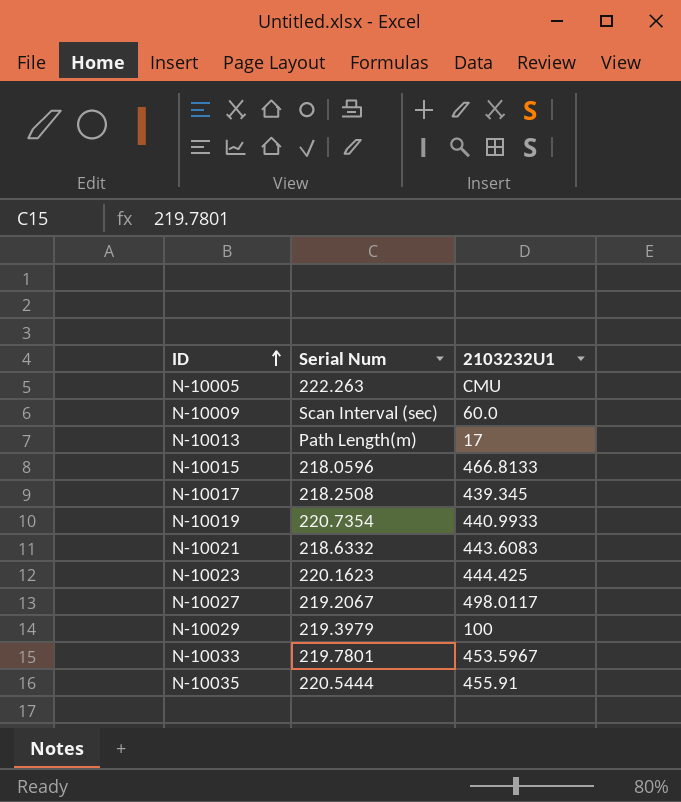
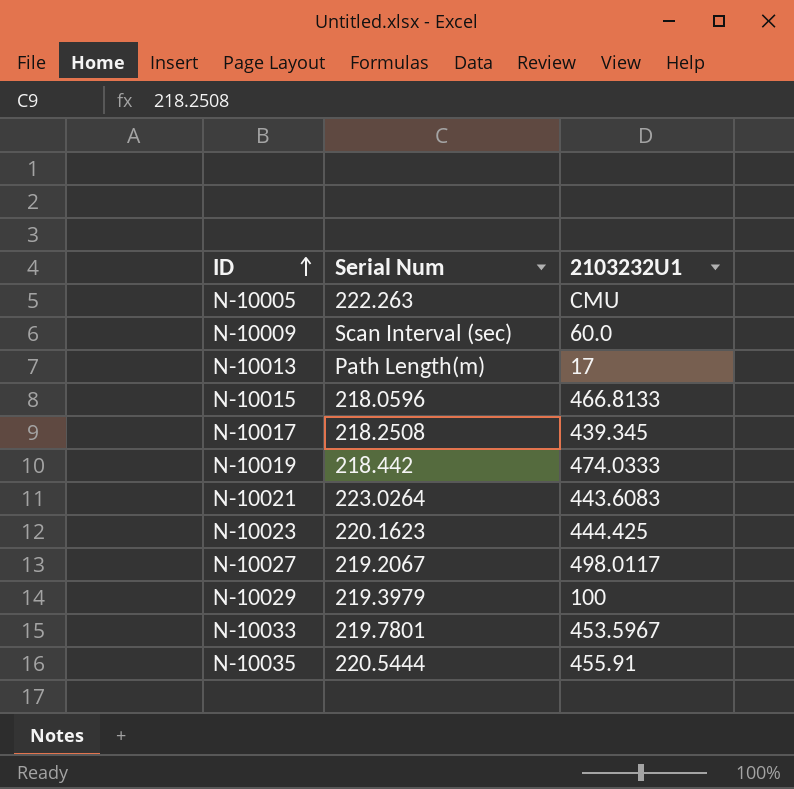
N-10019 | Serial Num: 220.7354 -> 218.442
N-10019 | 2103232U1: 440.9933 -> 474.0333
N-10021 | Serial Num: 218.6332 -> 223.0264

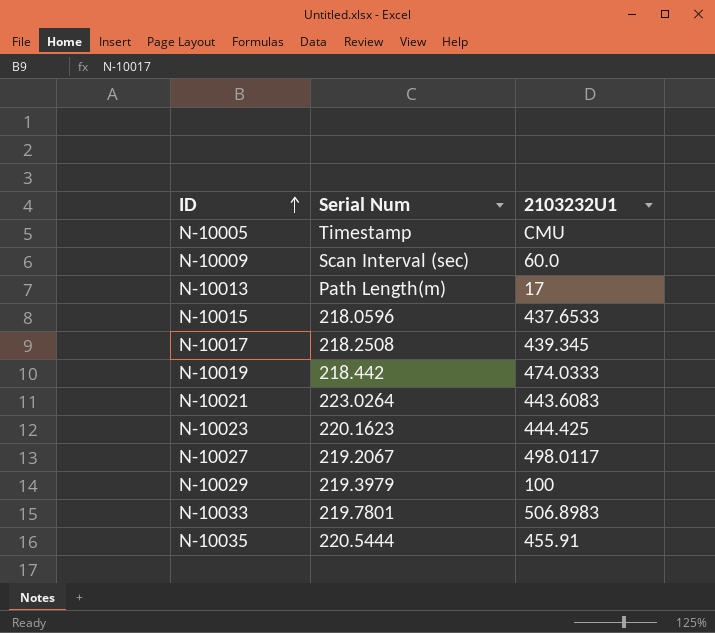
N-10005 | Serial Num: 222.263 -> Timestamp
N-10015 | 2103232U1: 466.8133 -> 437.6533
N-10033 | 2103232U1: 453.5967 -> 506.8983

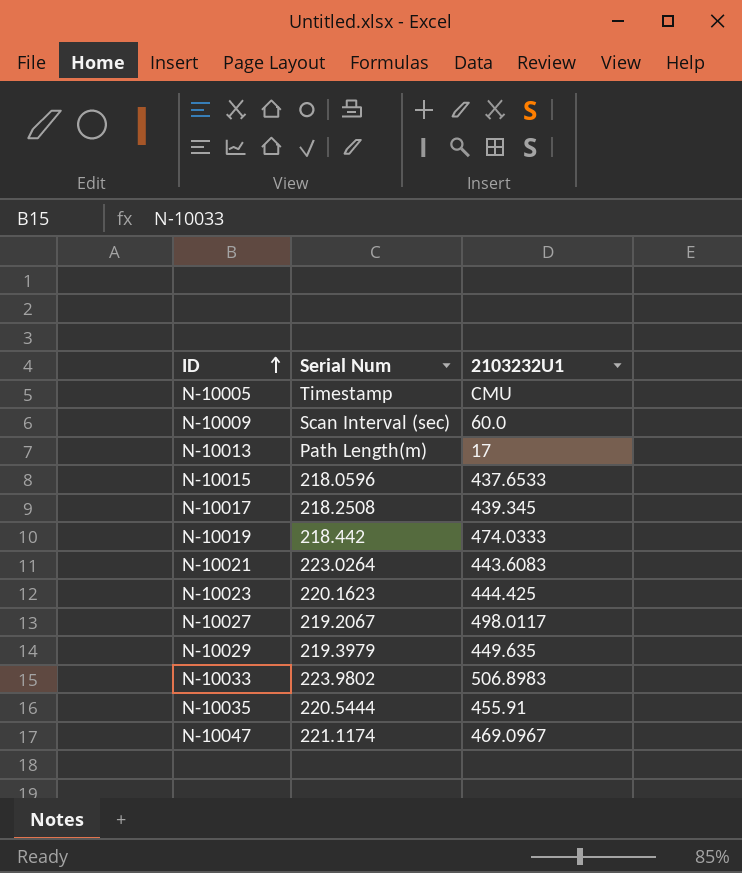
N-10029 | 2103232U1: 100 -> 449.635
N-10033 | Serial Num: 219.7801 -> 223.9802
row N-10047: none -> 221.1174 | 469.0967

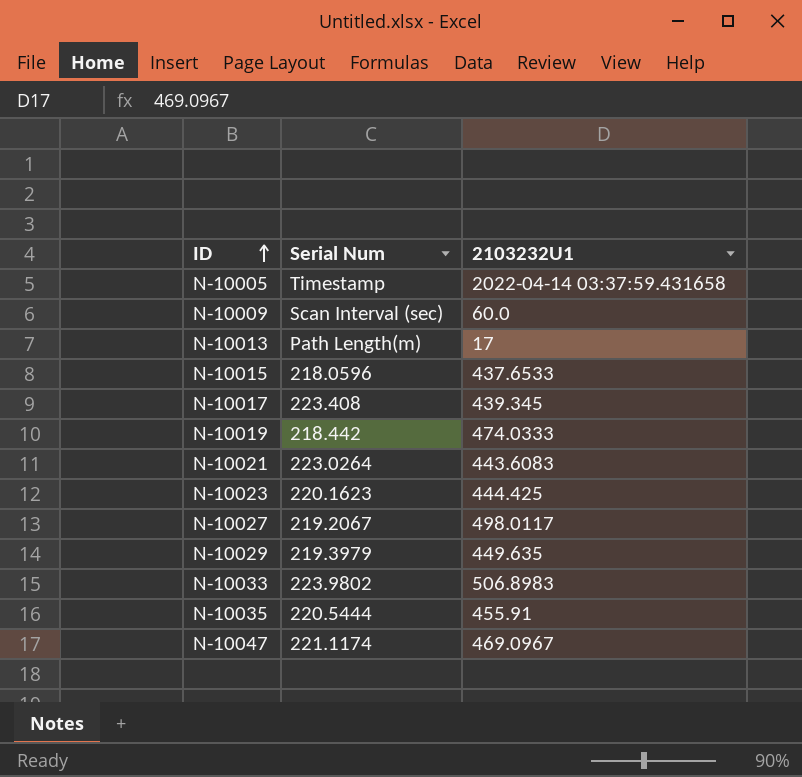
N-10005 | 2103232U1: CMU -> 2022-04-14 03:37:59.431658
N-10017 | Serial Num: 218.2508 -> 223.408

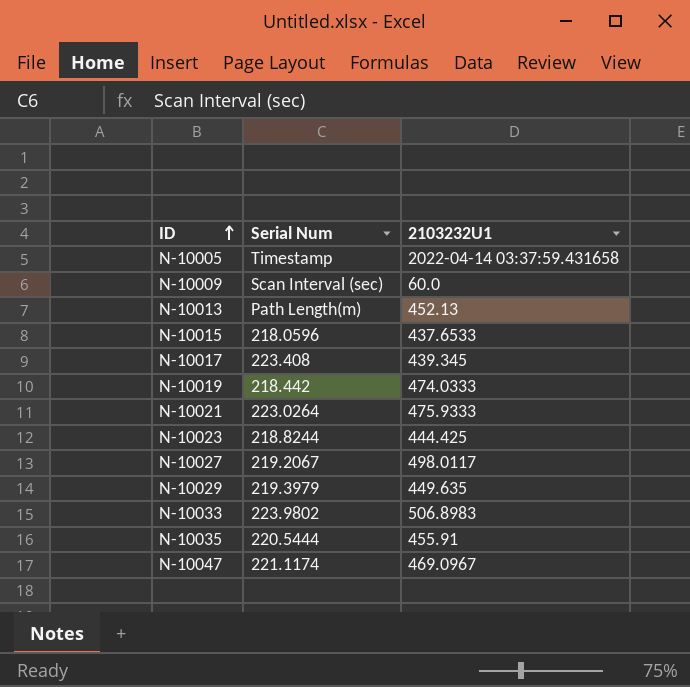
N-10013 | 2103232U1: 17 -> 452.13
N-10021 | 2103232U1: 443.6083 -> 475.9333
N-10023 | Serial Num: 220.1623 -> 218.8244

